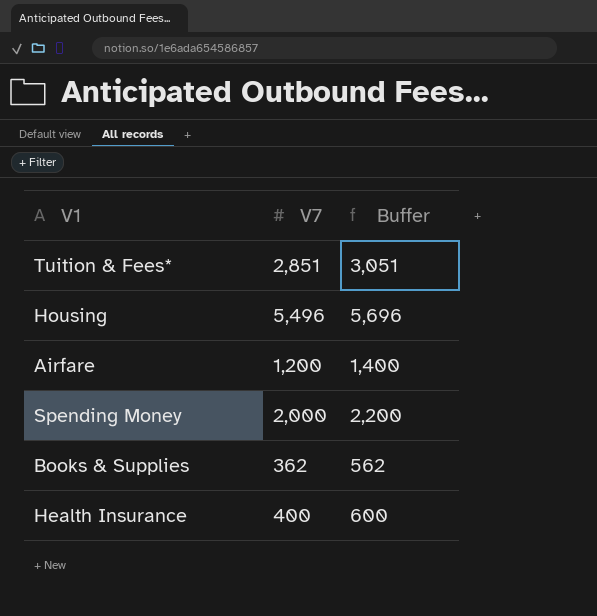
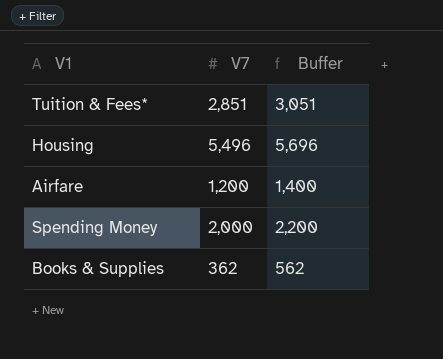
row Health Insurance: 400 | 600 -> none

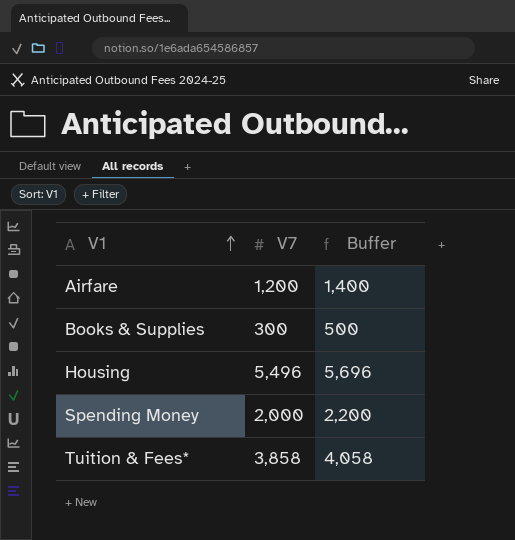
row order: none -> V1 ascending
Books & Supplies | V7: 362 -> 300
Books & Supplies | Buffer: 562 -> 500
Tuition & Fees* | V7: 2,851 -> 3,858
Tuition & Fees* | Buffer: 3,051 -> 4,058

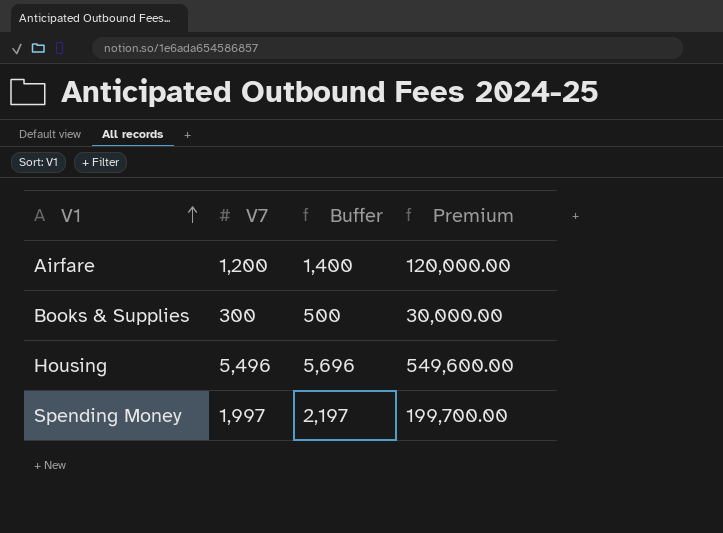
column Premium | formula: none -> [V7] * 100
row Tuition & Fees*: 3,858 | 4,058 -> none
Spending Money | V7: 2,000 -> 1,997
Spending Money | Buffer: 2,200 -> 2,197

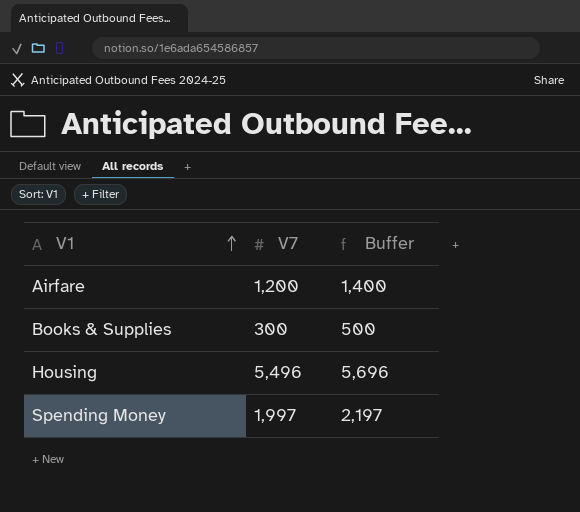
column Premium | formula: [V7] * 100 -> none

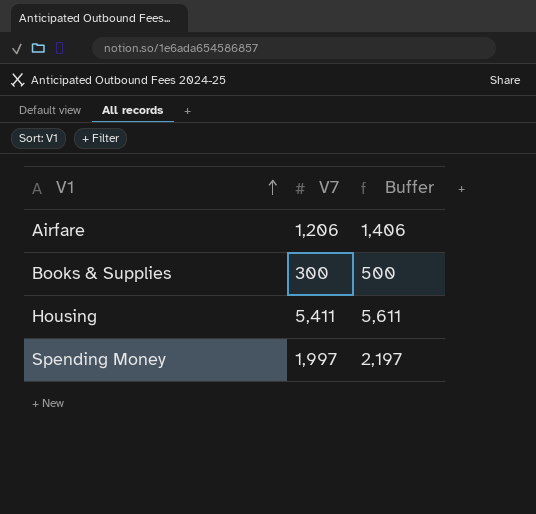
Airfare | V7: 1,200 -> 1,206
Airfare | Buffer: 1,400 -> 1,406
Housing | V7: 5,496 -> 5,411
Housing | Buffer: 5,696 -> 5,611

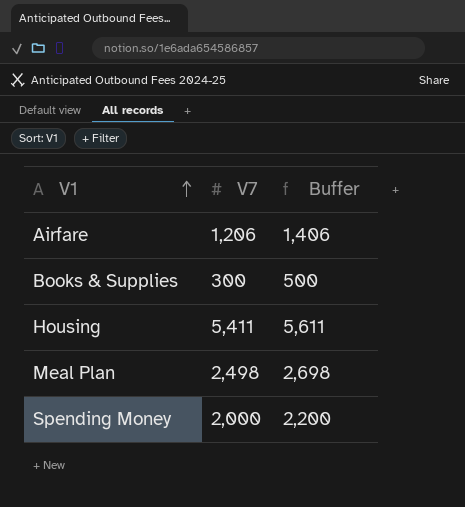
row Meal Plan: none -> 2,498 | 2,698
Spending Money | V7: 1,997 -> 2,000
Spending Money | Buffer: 2,197 -> 2,200

